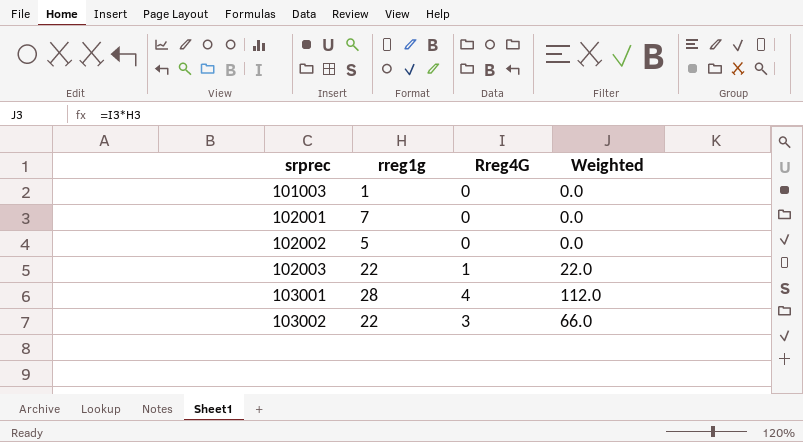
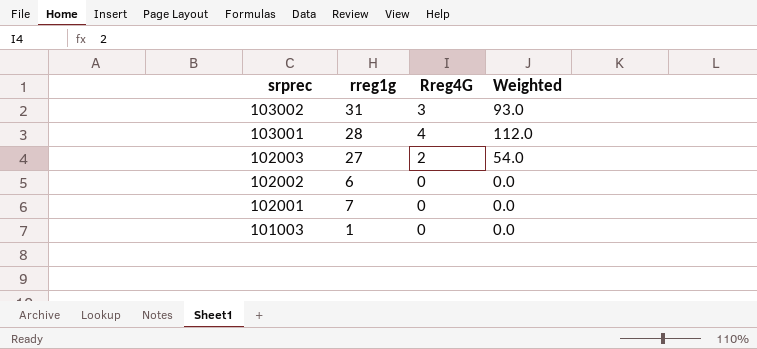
row order: srprec ascending -> srprec descending
103002 | rreg1g: 22 -> 31
103002 | Weighted: 66.0 -> 93.0
102003 | rreg1g: 22 -> 27
102003 | Rreg4G: 1 -> 2
102003 | Weighted: 22.0 -> 54.0
102002 | rreg1g: 5 -> 6

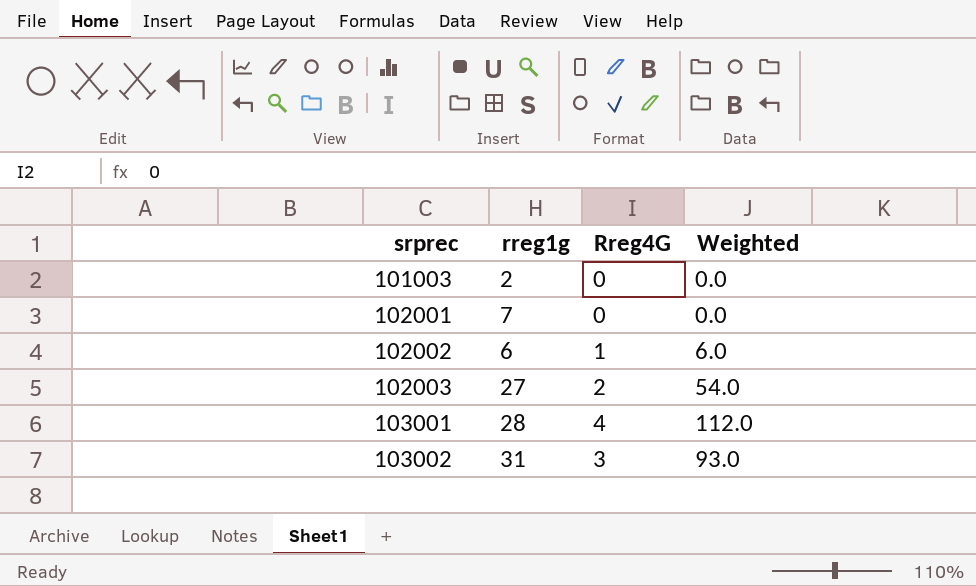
row order: srprec descending -> srprec ascending
101003 | rreg1g: 1 -> 2
102002 | Rreg4G: 0 -> 1
102002 | Weighted: 0.0 -> 6.0

